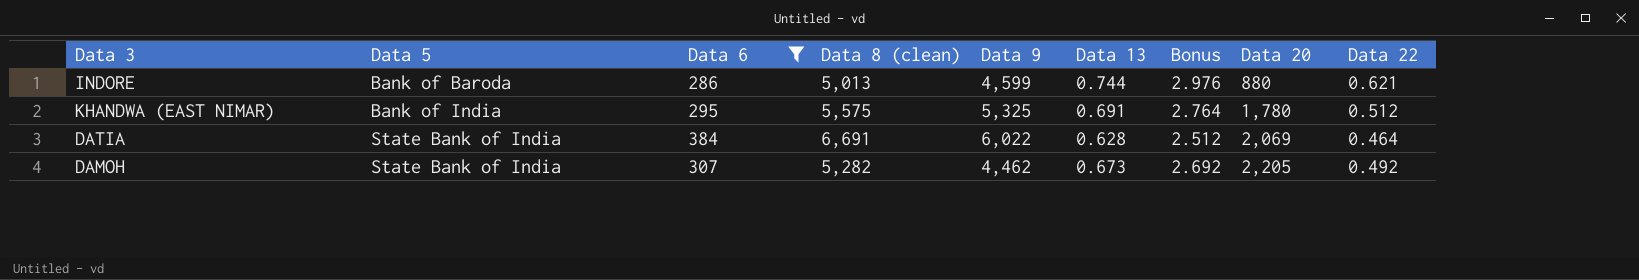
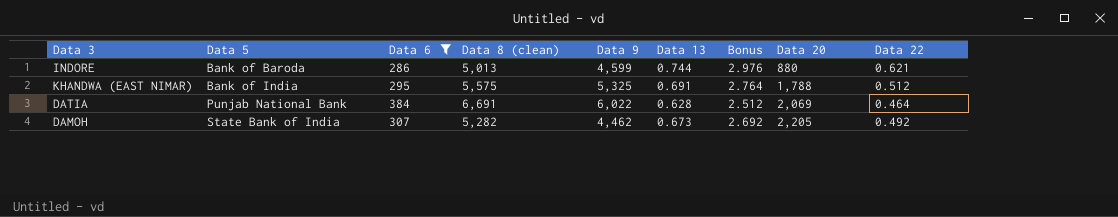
KHANDWA (EAST NIMAR) | Data 20: 1,780 -> 1,788
DATIA | Data 5: State Bank of India -> Punjab National Bank

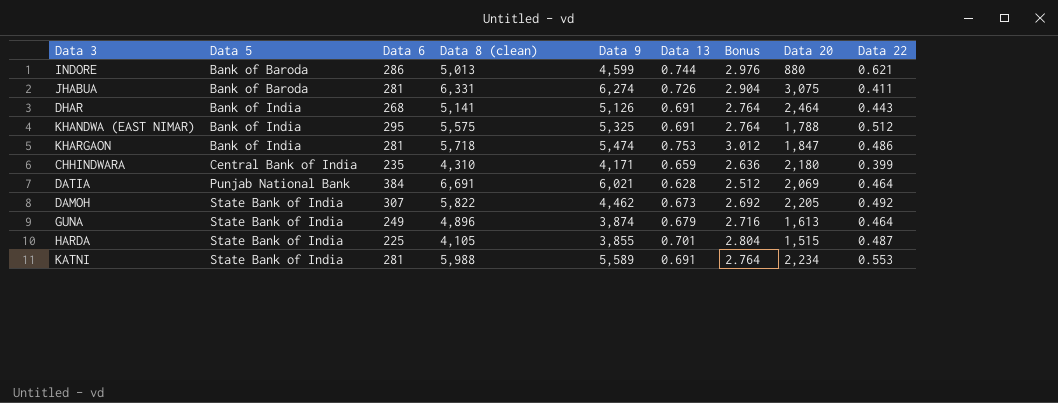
filter: Data 6 >= 286 -> none
DATIA | Data 9: 6,022 -> 6,021
DAMOH | Data 8 (clean): 5,282 -> 5,822

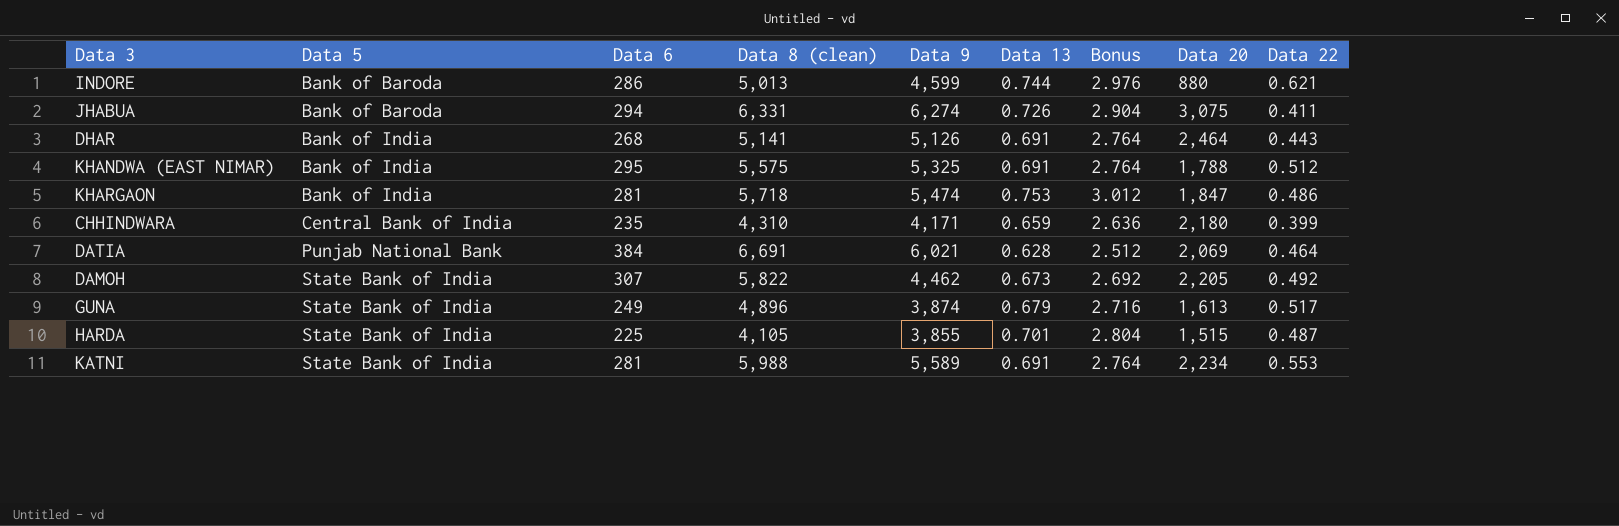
JHABUA | Data 6: 281 -> 294
GUNA | Data 22: 0.464 -> 0.517

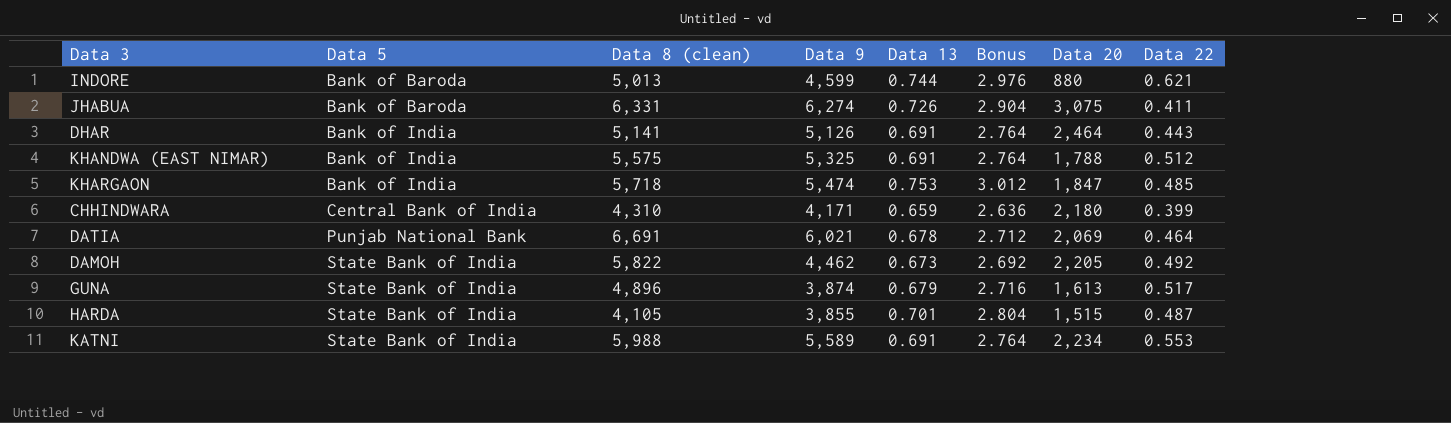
column Data 6 | position: 3 -> none
KHARGAON | Data 22: 0.486 -> 0.485
DATIA | Data 13: 0.628 -> 0.678
DATIA | Bonus: 2.512 -> 2.712

